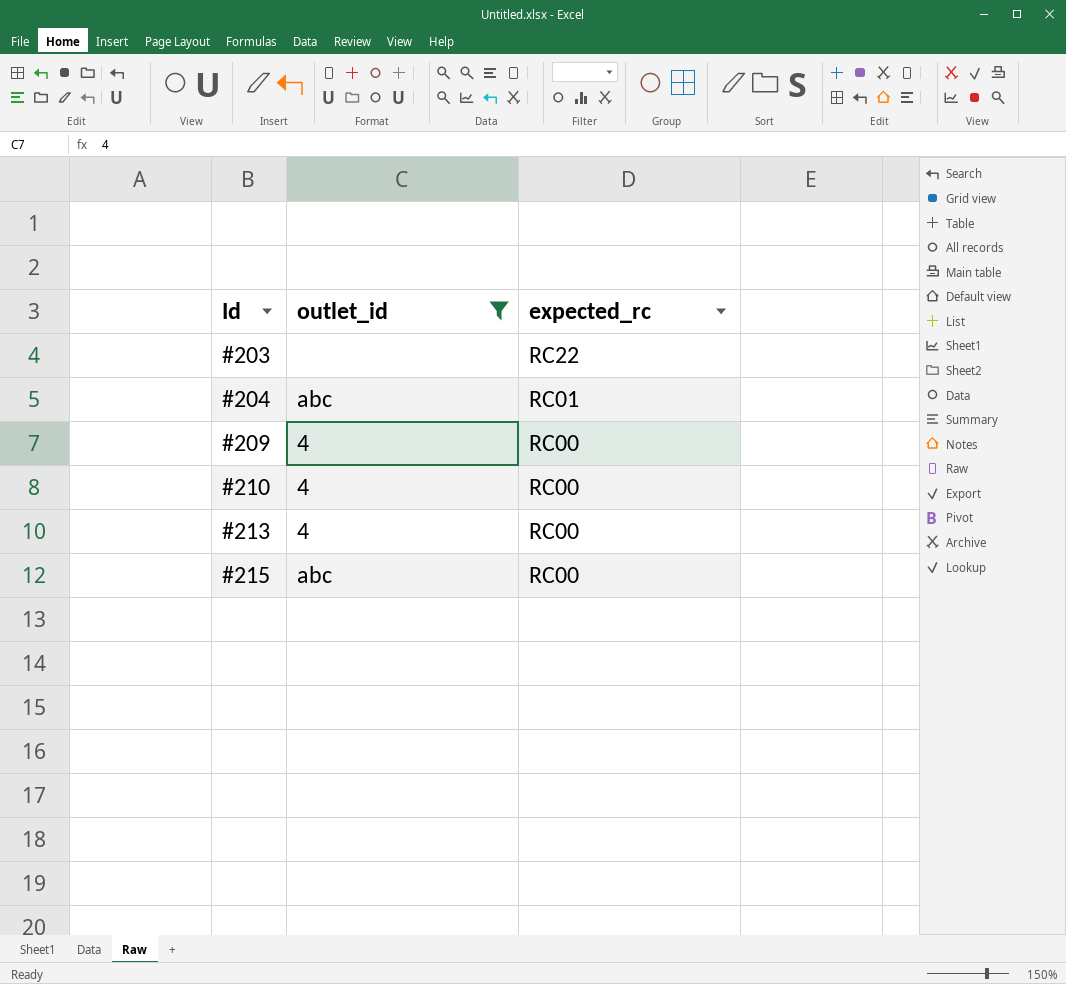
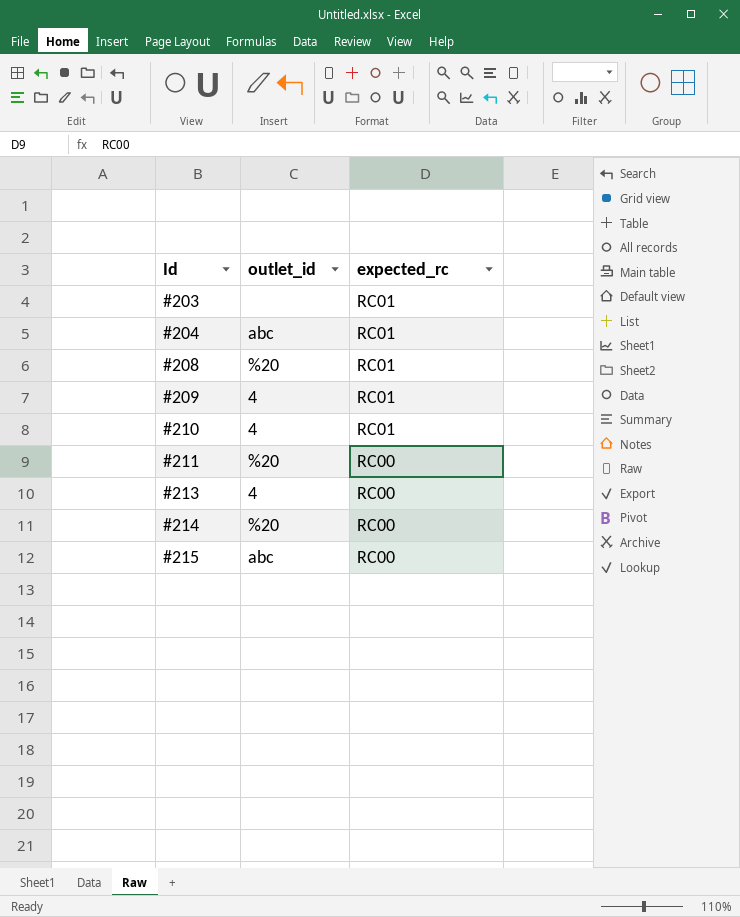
filter: outlet_id != %20 -> none
#203 | expected_rc: RC22 -> RC01
#209 | expected_rc: RC00 -> RC01
#210 | expected_rc: RC00 -> RC01

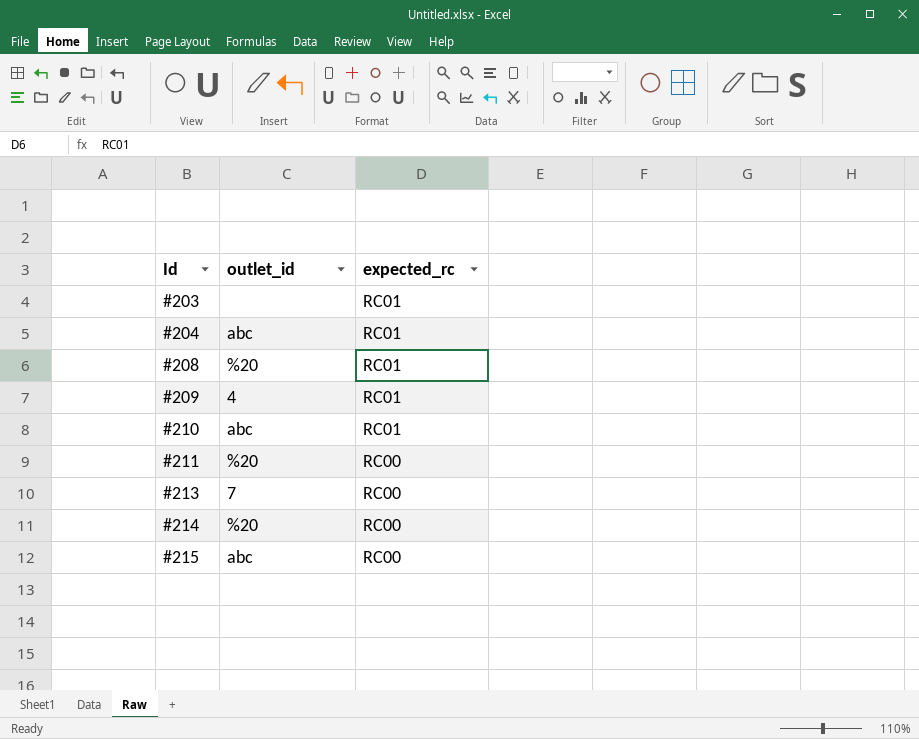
#210 | outlet_id: 4 -> abc
#213 | outlet_id: 4 -> 7

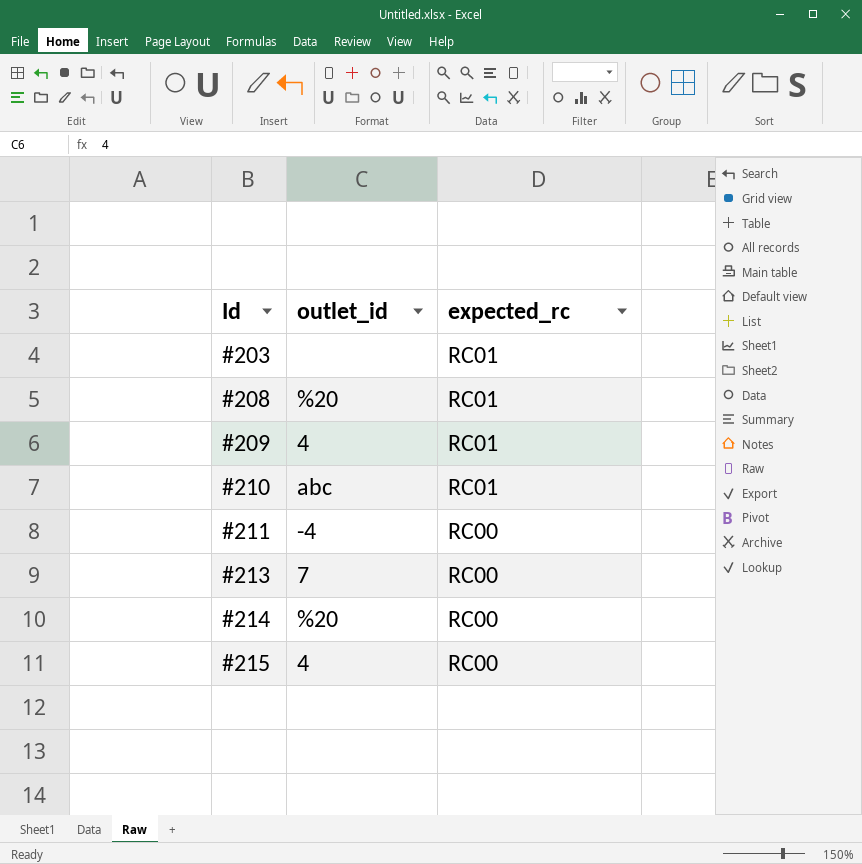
row #204: abc | RC01 -> none
#211 | outlet_id: %20 -> -4
#215 | outlet_id: abc -> 4

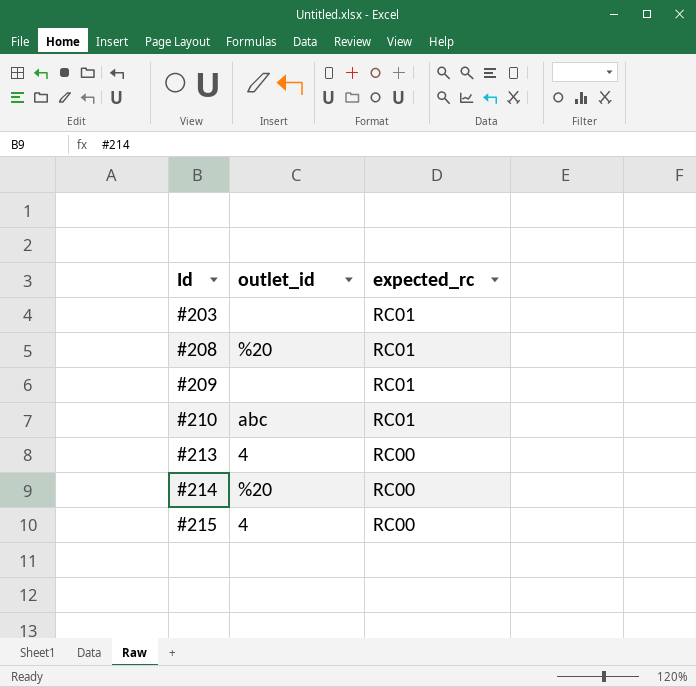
row #211: -4 | RC00 -> none
#209 | outlet_id: 4 -> none
#213 | outlet_id: 7 -> 4

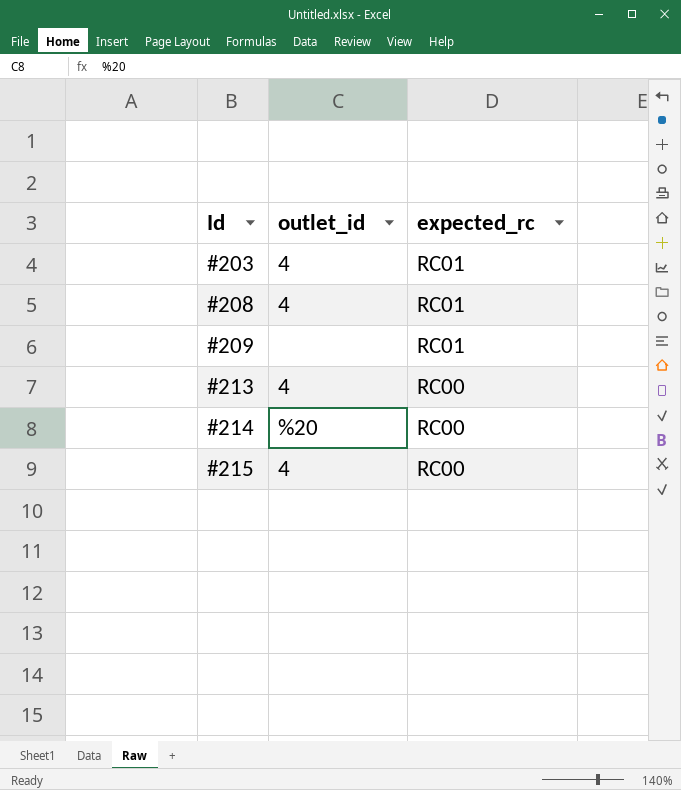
row #210: abc | RC01 -> none
#203 | outlet_id: none -> 4
#208 | outlet_id: %20 -> 4

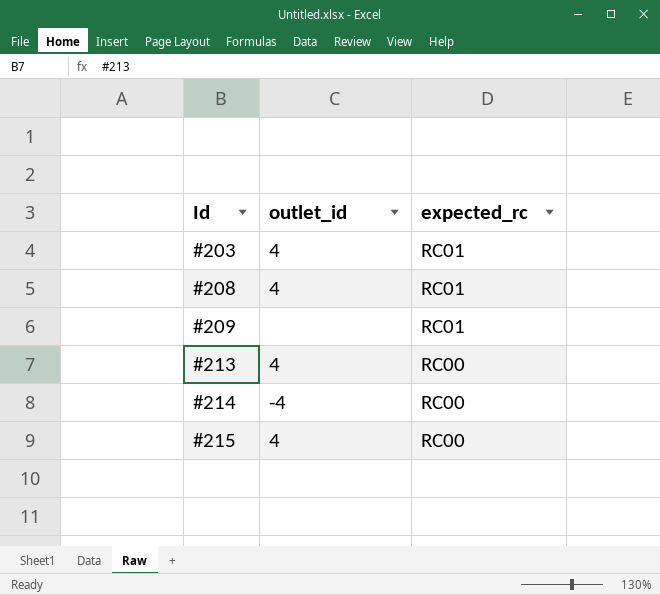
#214 | outlet_id: %20 -> -4

